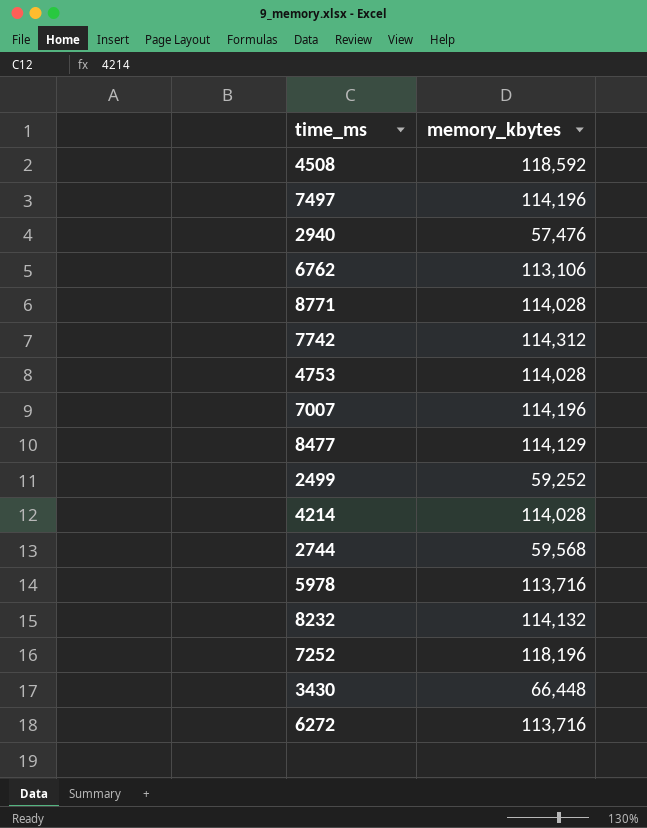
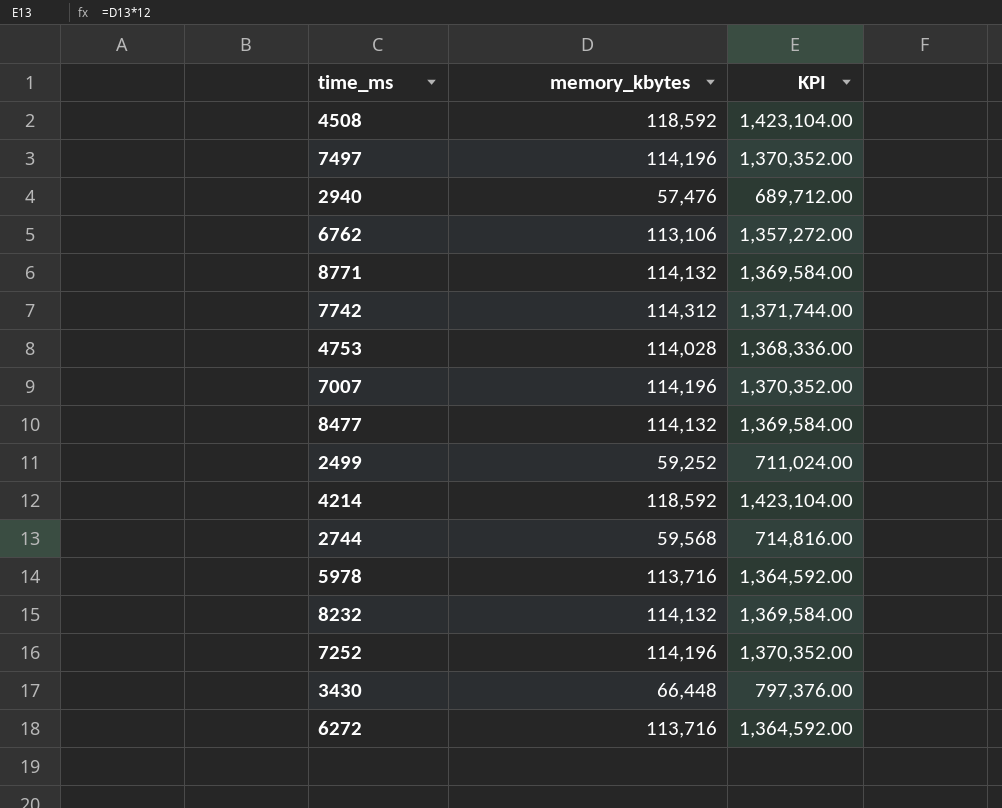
column KPI | formula: none -> [memory_kbytes] * 12
8771 | memory_kbytes: 114,028 -> 114,132
8477 | memory_kbytes: 114,129 -> 114,132
4214 | memory_kbytes: 114,028 -> 118,592
7252 | memory_kbytes: 118,196 -> 114,196

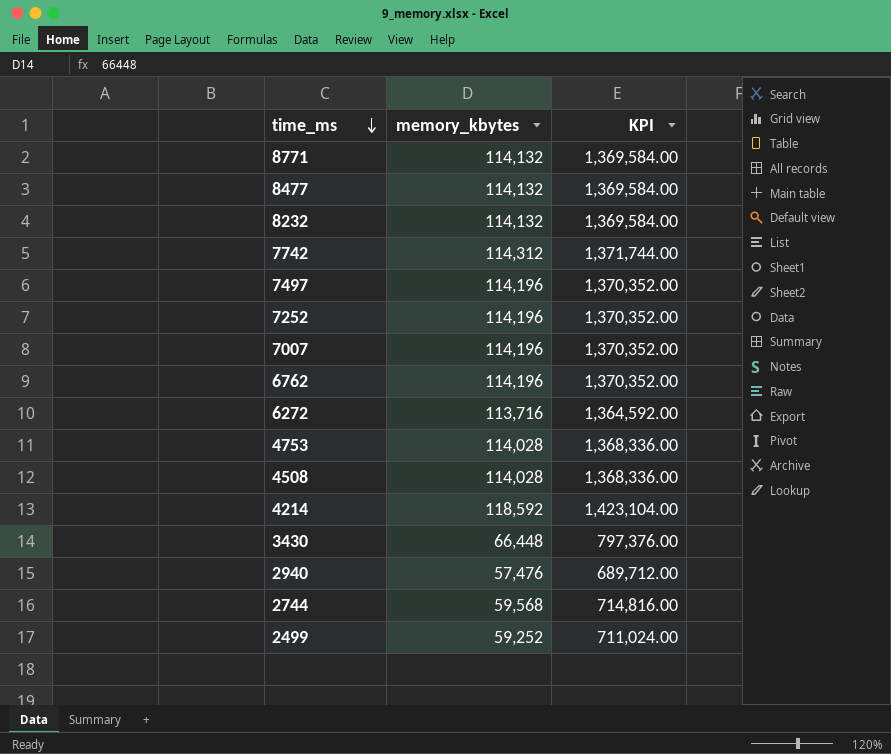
row order: none -> time_ms descending
row 5978: 113,716 | 1,364,592.00 -> none
6762 | memory_kbytes: 113,106 -> 114,196
6762 | KPI: 1,357,272.00 -> 1,370,352.00
4508 | memory_kbytes: 118,592 -> 114,028
4508 | KPI: 1,423,104.00 -> 1,368,336.00

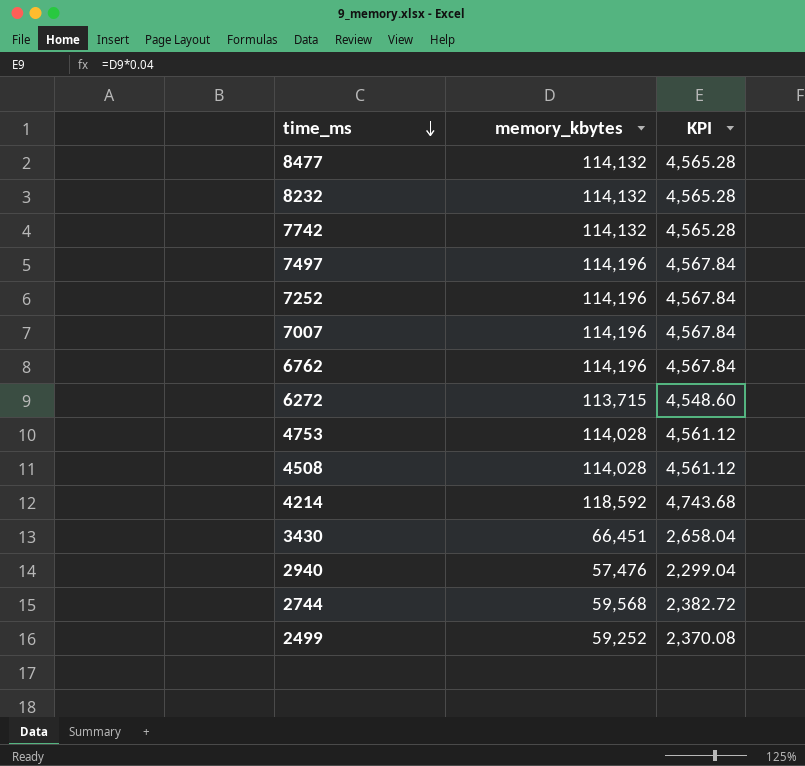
column KPI | formula: [memory_kbytes] * 12 -> [memory_kbytes] * 0.04
row 8771: 114,132 | 1,369,584.00 -> none
7742 | memory_kbytes: 114,312 -> 114,132
6272 | memory_kbytes: 113,716 -> 113,715
3430 | memory_kbytes: 66,448 -> 66,451

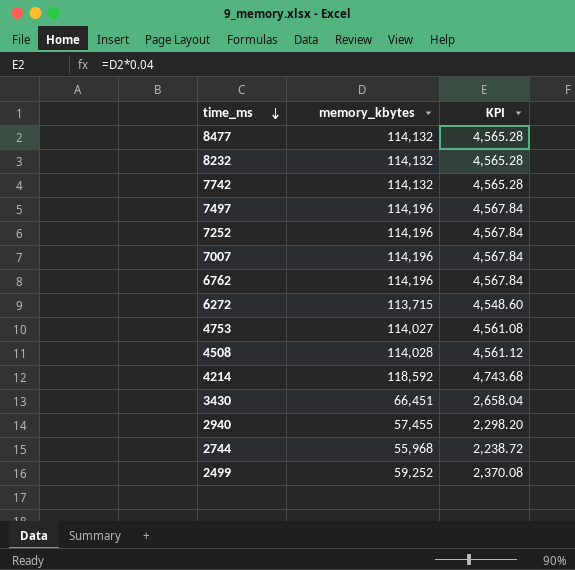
4753 | memory_kbytes: 114,028 -> 114,027
4753 | KPI: 4,561.12 -> 4,561.08
2940 | memory_kbytes: 57,476 -> 57,455
2940 | KPI: 2,299.04 -> 2,298.20
2744 | memory_kbytes: 59,568 -> 55,968
2744 | KPI: 2,382.72 -> 2,238.72

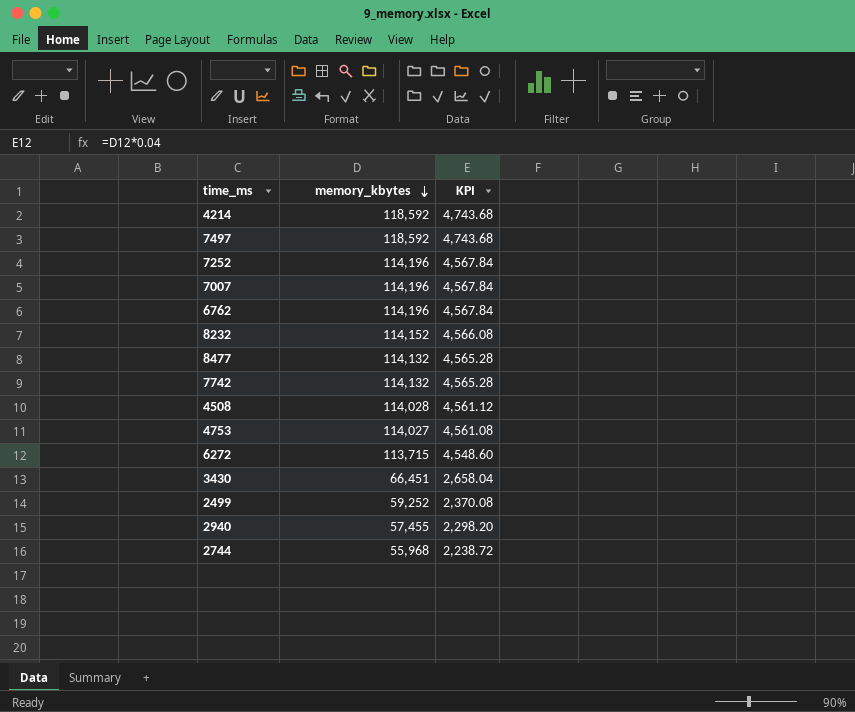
row order: time_ms descending -> memory_kbytes descending
7497 | memory_kbytes: 114,196 -> 118,592
7497 | KPI: 4,567.84 -> 4,743.68
8232 | memory_kbytes: 114,132 -> 114,152
8232 | KPI: 4,565.28 -> 4,566.08

